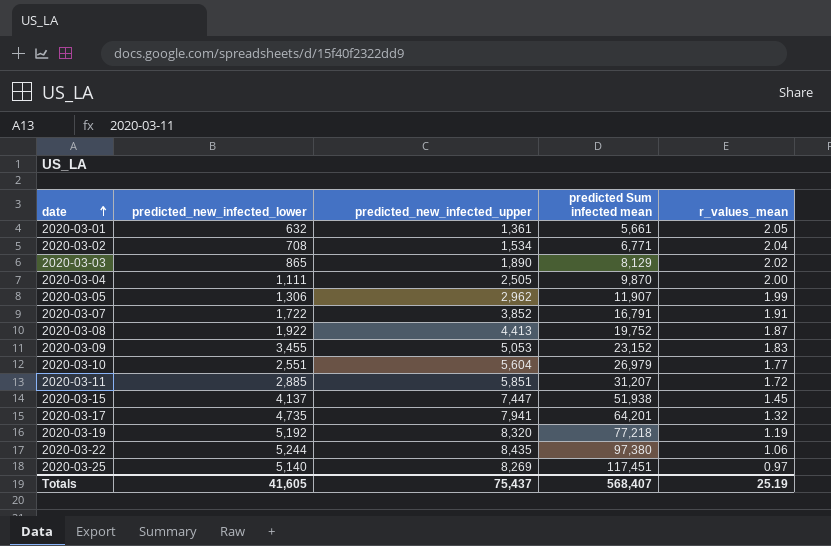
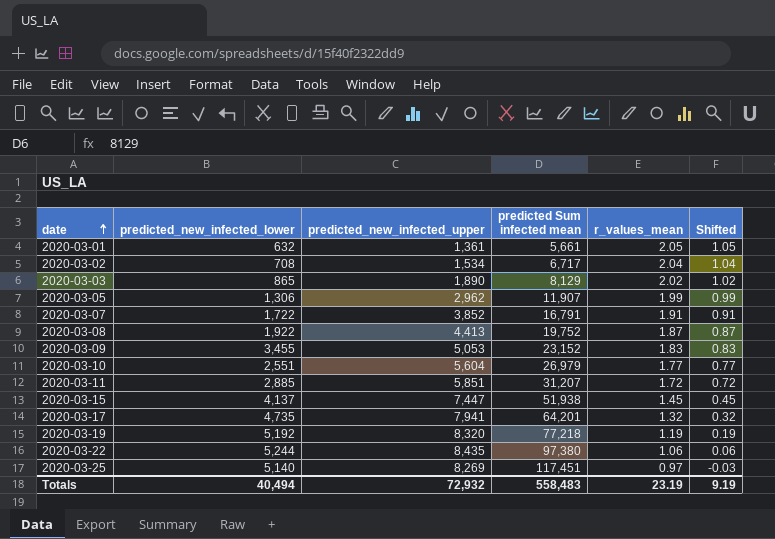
column Shifted | formula: none -> [r_values_mean] - 1
row 2020-03-04: 1,111 | 2,505 | 9,870 | 2.00 -> none
2020-03-02 | predicted Sum infected mean: 6,771 -> 6,717
Totals | predicted_new_infected_lower: 41,605 -> 40,494
Totals | predicted_new_infected_upper: 75,437 -> 72,932
Totals | predicted Sum infected mean: 568,407 -> 558,483
Totals | r_values_mean: 25.19 -> 23.19

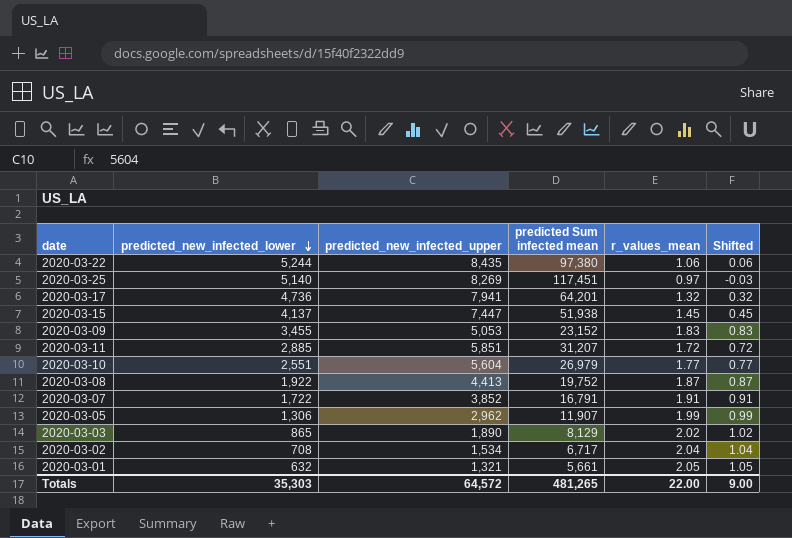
row order: date ascending -> predicted_new_infected_lower descending
row 2020-03-19: 5,192 | 8,320 | 77,218 | 1.19 | 0.19 -> none
2020-03-17 | predicted_new_infected_lower: 4,735 -> 4,736
2020-03-01 | predicted_new_infected_upper: 1,361 -> 1,321
Totals | predicted_new_infected_lower: 40,494 -> 35,303
Totals | predicted_new_infected_upper: 72,932 -> 64,572
Totals | predicted Sum infected mean: 558,483 -> 481,265
Totals | r_values_mean: 23.19 -> 22.00
Totals | Shifted: 9.19 -> 9.00

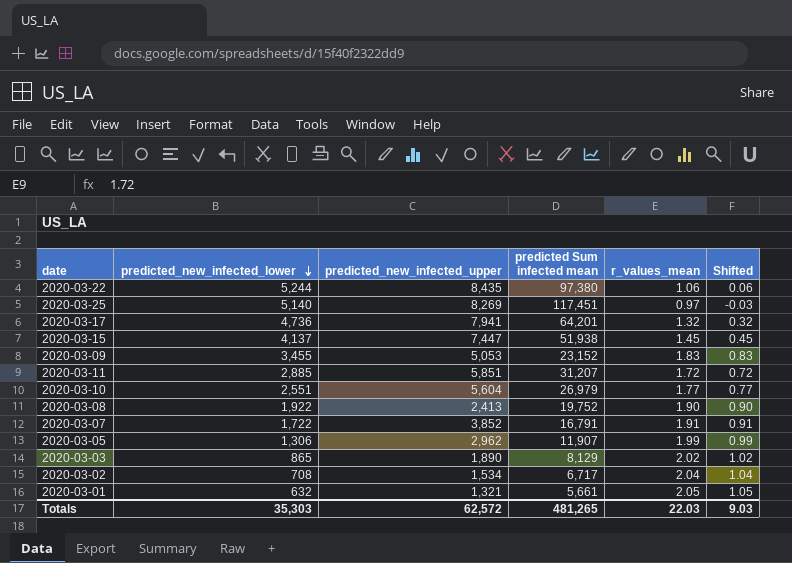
2020-03-08 | predicted_new_infected_upper: 4,413 -> 2,413
2020-03-08 | r_values_mean: 1.87 -> 1.90
2020-03-08 | Shifted: 0.87 -> 0.90
Totals | predicted_new_infected_upper: 64,572 -> 62,572
Totals | r_values_mean: 22.00 -> 22.03
Totals | Shifted: 9.00 -> 9.03

